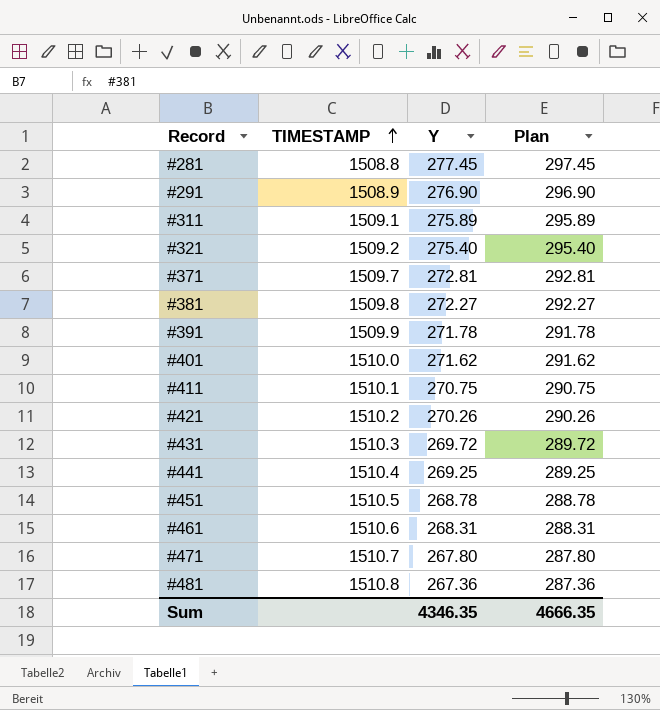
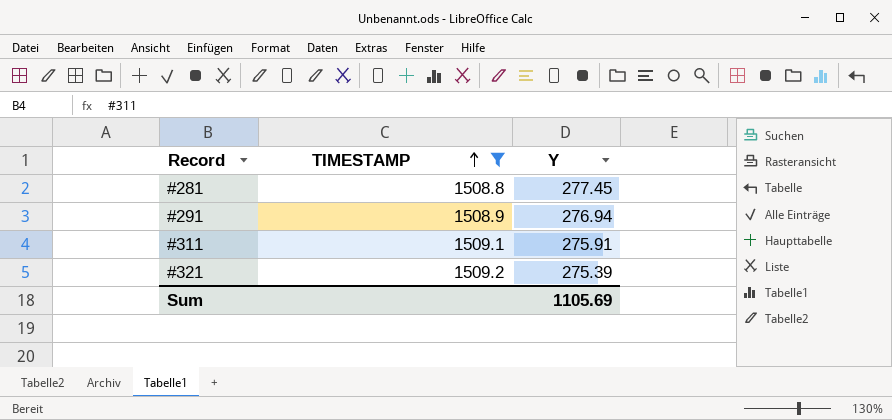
filter: none -> TIMESTAMP <= 1509.2
column Plan | formula: [Y] + 20 -> none
#291 | Y: 276.90 -> 276.94
#311 | Y: 275.89 -> 275.91
#321 | Y: 275.40 -> 275.39
Sum | Y: 4346.35 -> 1105.69

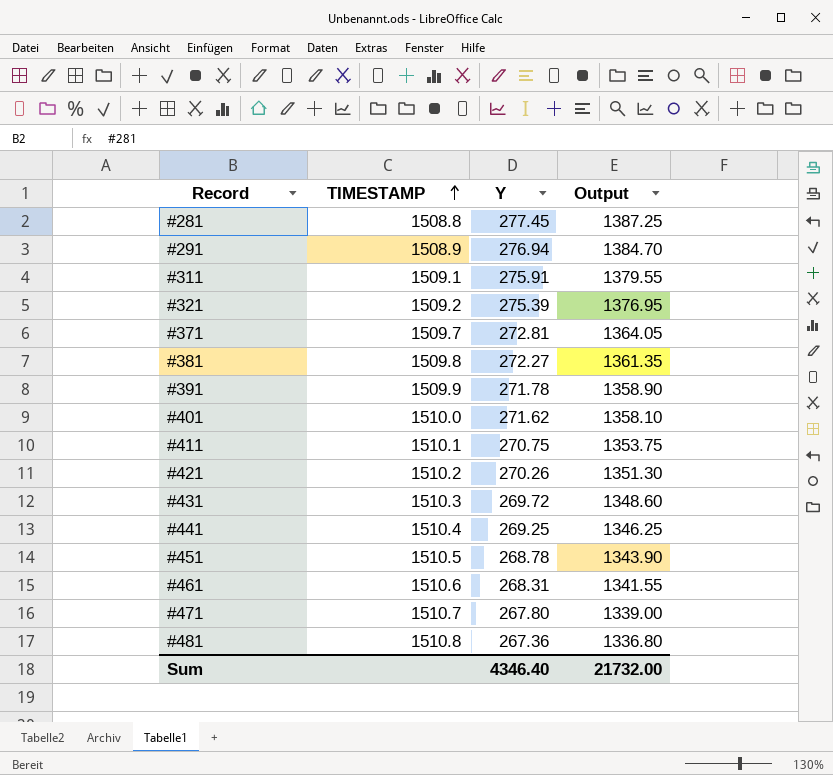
filter: TIMESTAMP <= 1509.2 -> none
column Output | formula: none -> [Y] * 5
Sum | Y: 1105.69 -> 4346.40

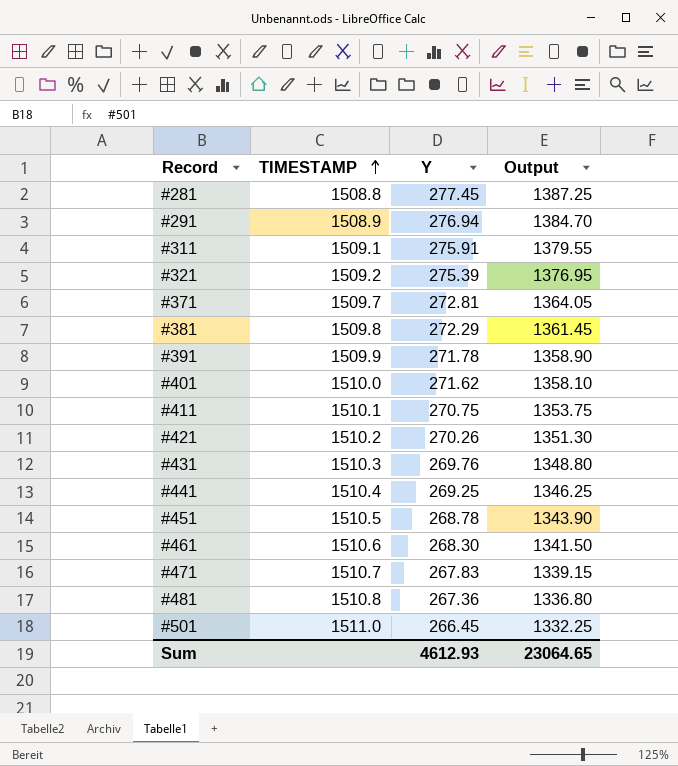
#381 | Y: 272.27 -> 272.29
#381 | Output: 1361.35 -> 1361.45
#431 | Y: 269.72 -> 269.76
#431 | Output: 1348.60 -> 1348.80
#461 | Y: 268.31 -> 268.30
#461 | Output: 1341.55 -> 1341.50
#471 | Y: 267.80 -> 267.83
#471 | Output: 1339.00 -> 1339.15
row #501: none -> 1511.0 | 266.45 | 1332.25
Sum | Y: 4346.40 -> 4612.93
Sum | Output: 21732.00 -> 23064.65

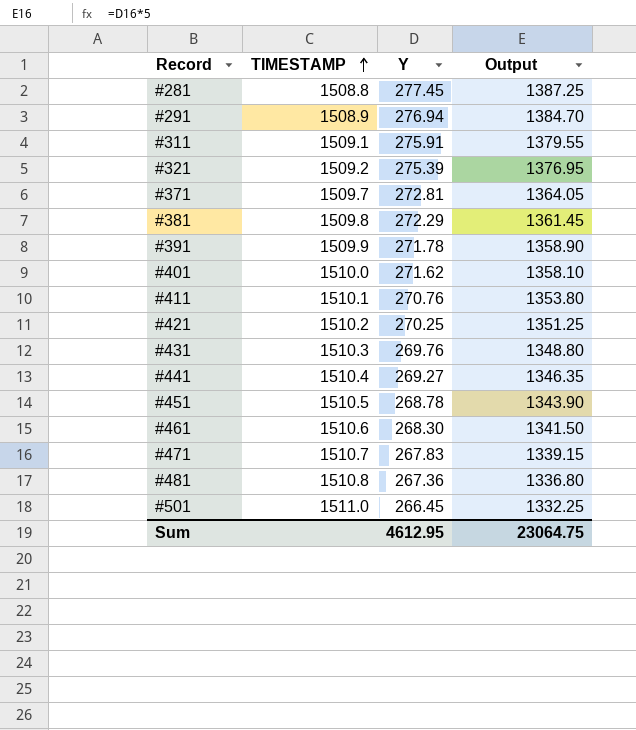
#411 | Y: 270.75 -> 270.76
#411 | Output: 1353.75 -> 1353.80
#421 | Y: 270.26 -> 270.25
#421 | Output: 1351.30 -> 1351.25
#441 | Y: 269.25 -> 269.27
#441 | Output: 1346.25 -> 1346.35
Sum | Y: 4612.93 -> 4612.95
Sum | Output: 23064.65 -> 23064.75

